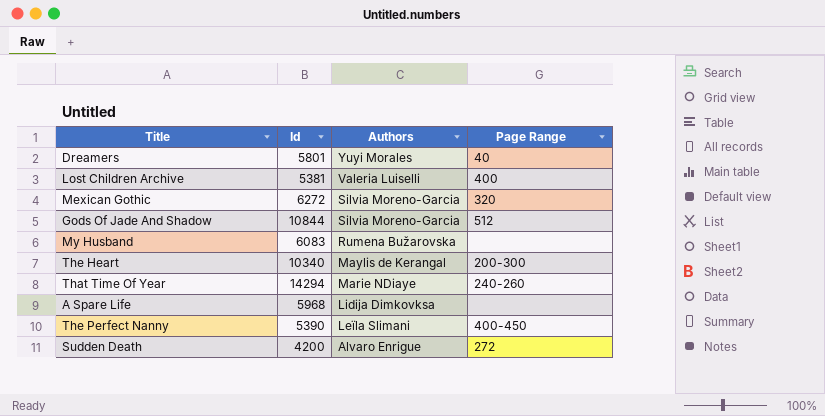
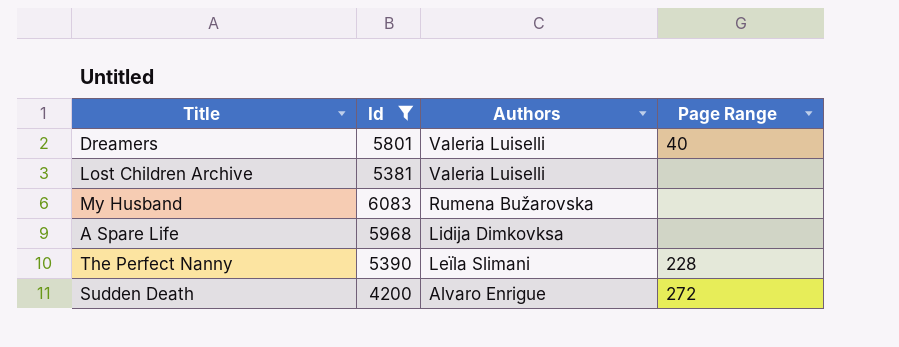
filter: none -> Id <= 6083
Dreamers | Authors: Yuyi Morales -> Valeria Luiselli
Lost Children Archive | Page Range: 400 -> none
The Perfect Nanny | Page Range: 400-450 -> 228

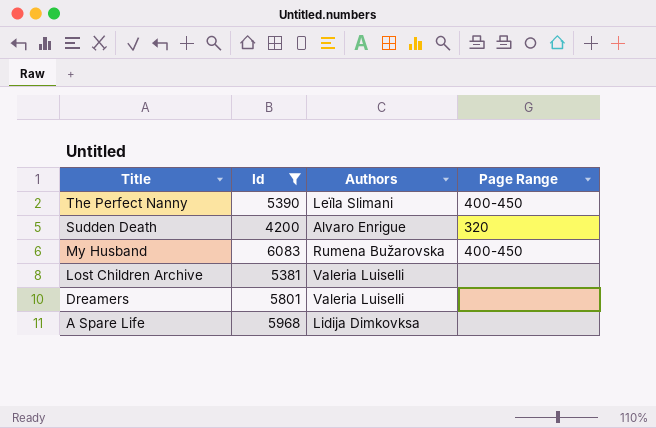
row order: Authors descending -> Title descending
The Perfect Nanny | Page Range: 228 -> 400-450
Sudden Death | Page Range: 272 -> 320
My Husband | Page Range: none -> 400-450
Dreamers | Page Range: 40 -> none

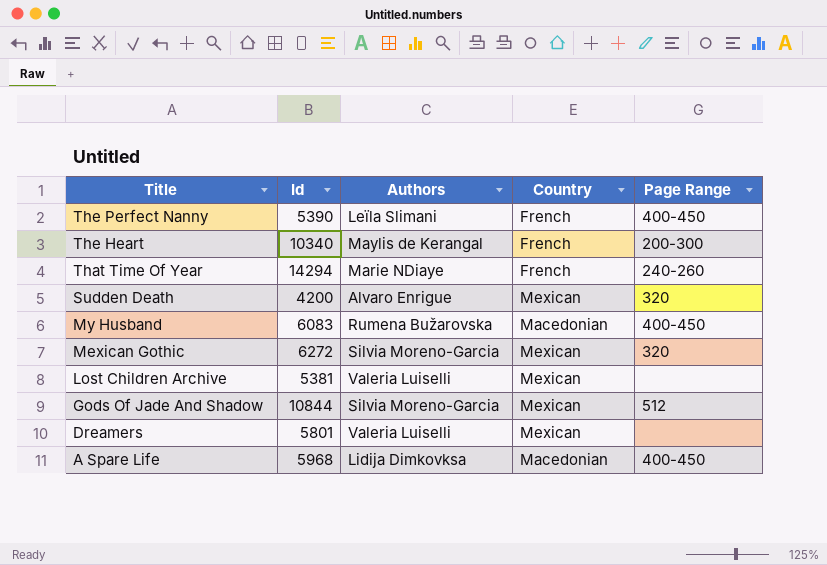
filter: Id <= 6083 -> none
column Country | position: none -> 4
A Spare Life | Page Range: none -> 400-450

